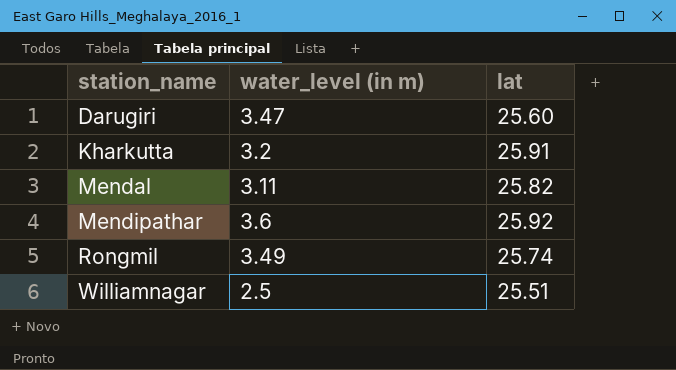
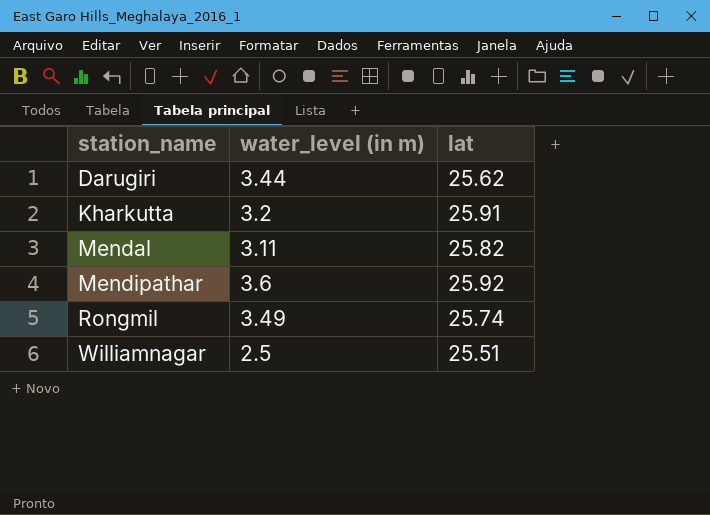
Darugiri | water_level (in m): 3.47 -> 3.44
Darugiri | lat: 25.60 -> 25.62

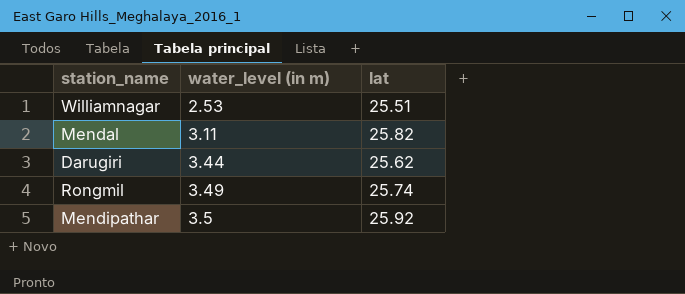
row order: station_name ascending -> water_level (in m) ascending
row Kharkutta: 3.2 | 25.91 -> none
Williamnagar | water_level (in m): 2.5 -> 2.53
Mendipathar | water_level (in m): 3.6 -> 3.5

